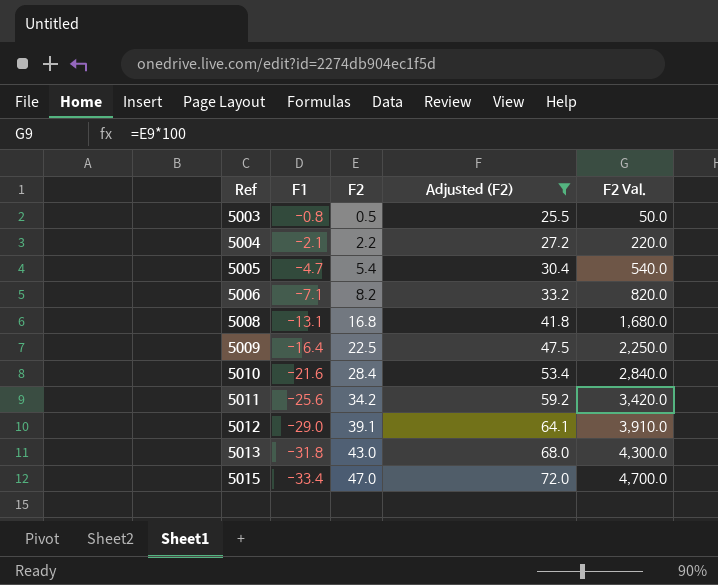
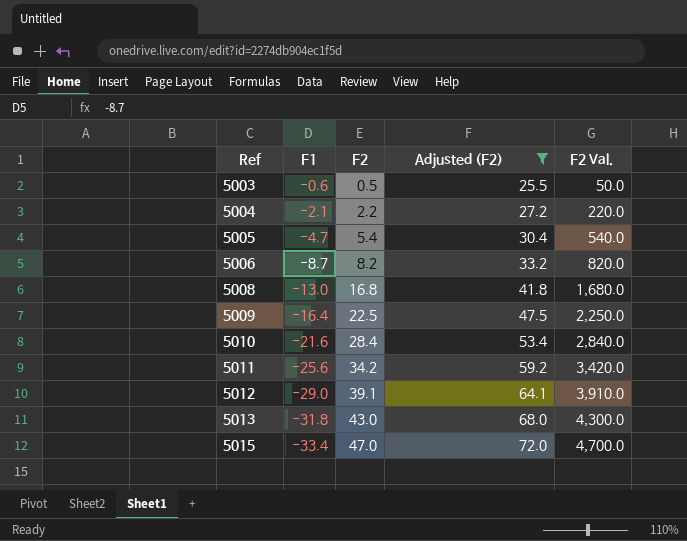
5003 | F1: -0.8 -> -0.6
5006 | F1: -7.1 -> -8.7
5008 | F1: -13.1 -> -13.0

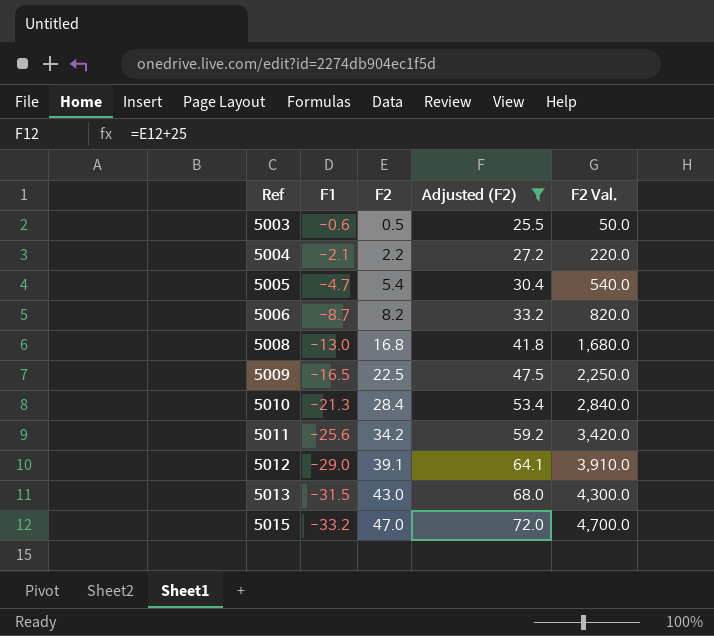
5009 | F1: -16.4 -> -16.5
5010 | F1: -21.6 -> -21.3
5013 | F1: -31.8 -> -31.5
5015 | F1: -33.4 -> -33.2

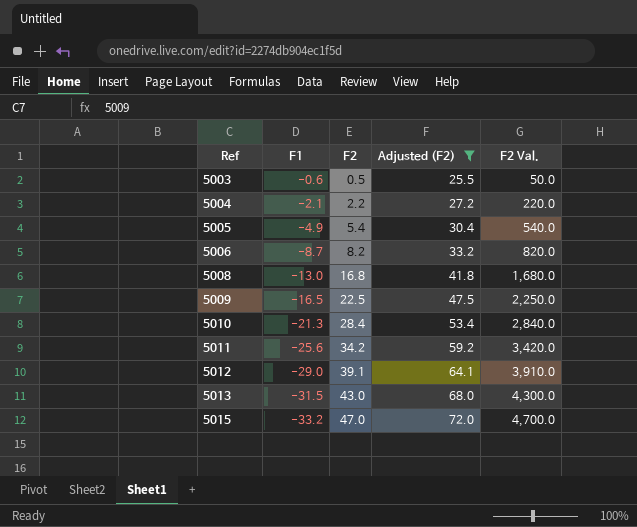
5005 | F1: -4.7 -> -4.9

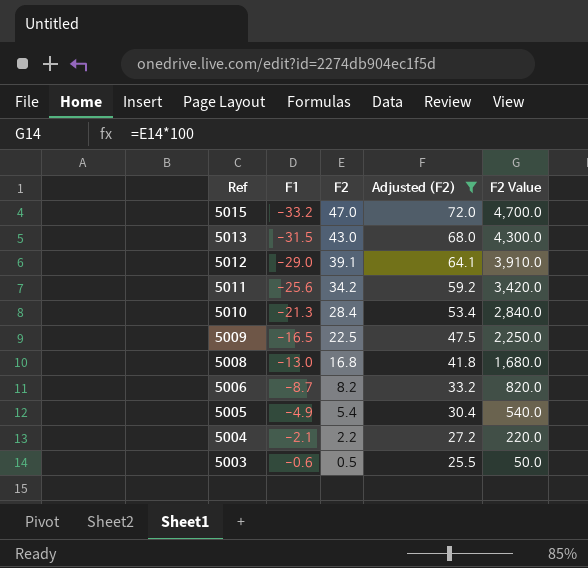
row order: Ref ascending -> Ref descending
column name: F2 Val. -> F2 Value

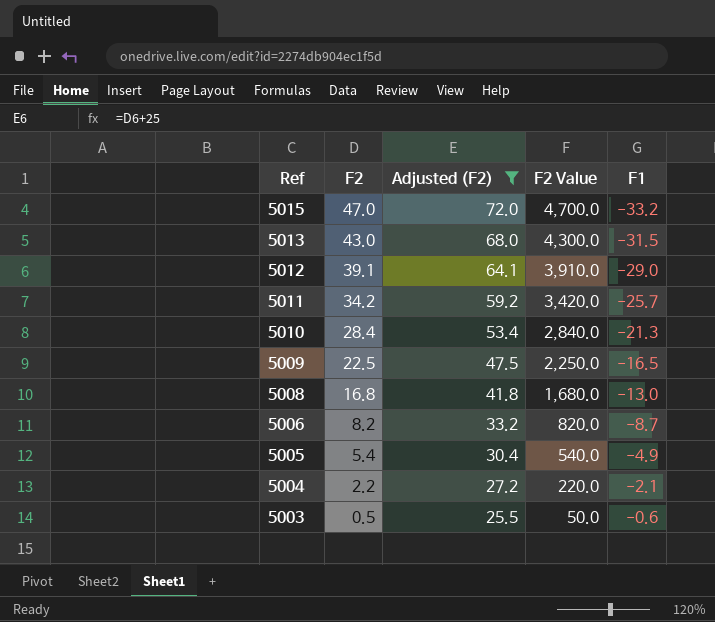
column F1 | position: 2 -> 5
5011 | F1: -25.6 -> -25.7

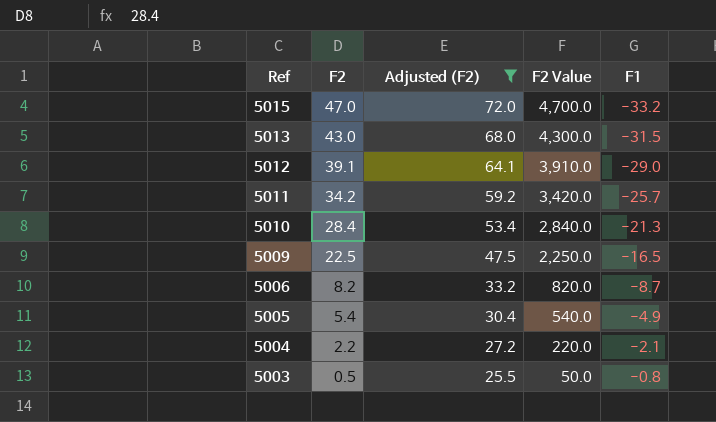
row 5008: 16.8 | 41.8 | 1,680.0 | -13.0 -> none
5003 | F1: -0.6 -> -0.8

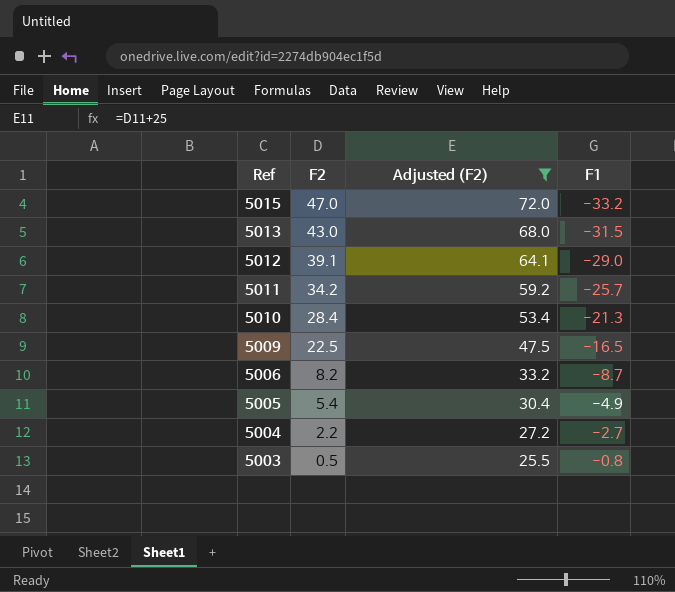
column F2 Value | formula: [F2] * 100 -> none
5004 | F1: -2.1 -> -2.7

